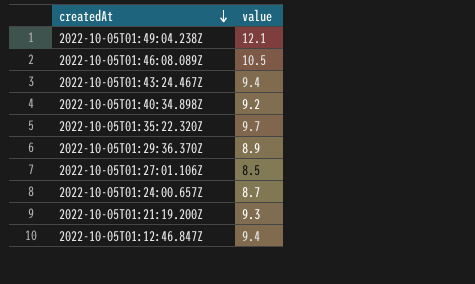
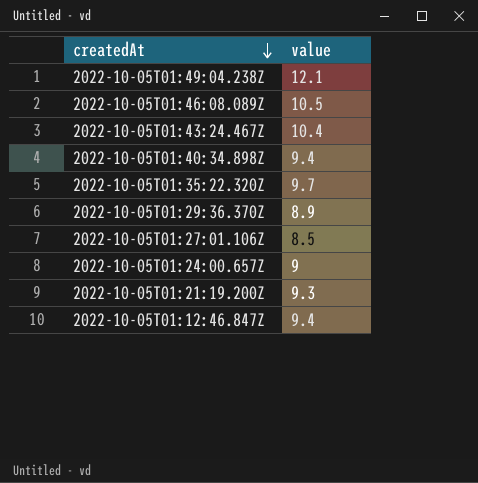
2022-10-05T01:43:24.467Z | value: 9.4 -> 10.4
2022-10-05T01:40:34.898Z | value: 9.2 -> 9.4
2022-10-05T01:24:00.657Z | value: 8.7 -> 9

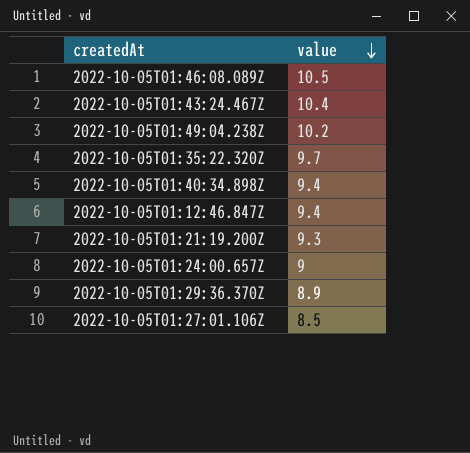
row order: createdAt descending -> value descending
2022-10-05T01:49:04.238Z | value: 12.1 -> 10.2

